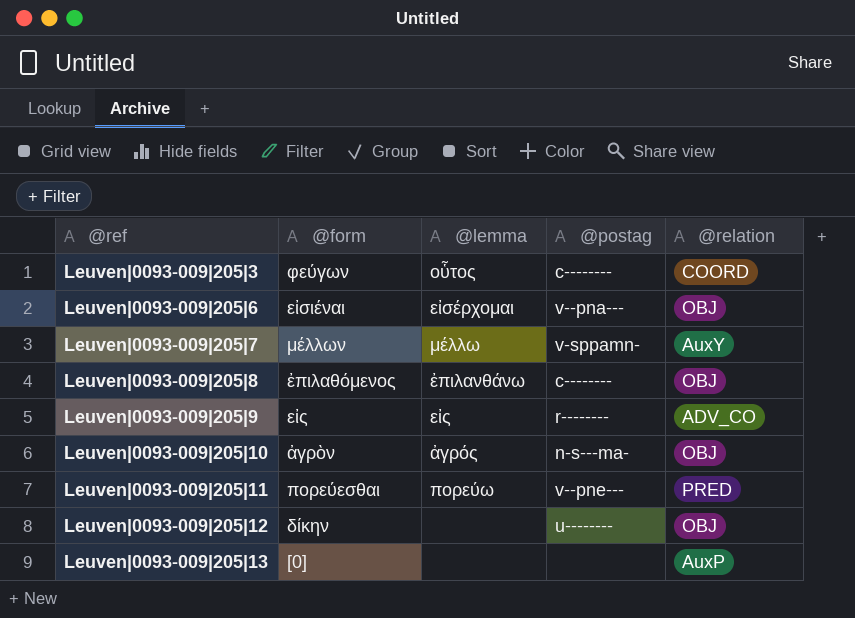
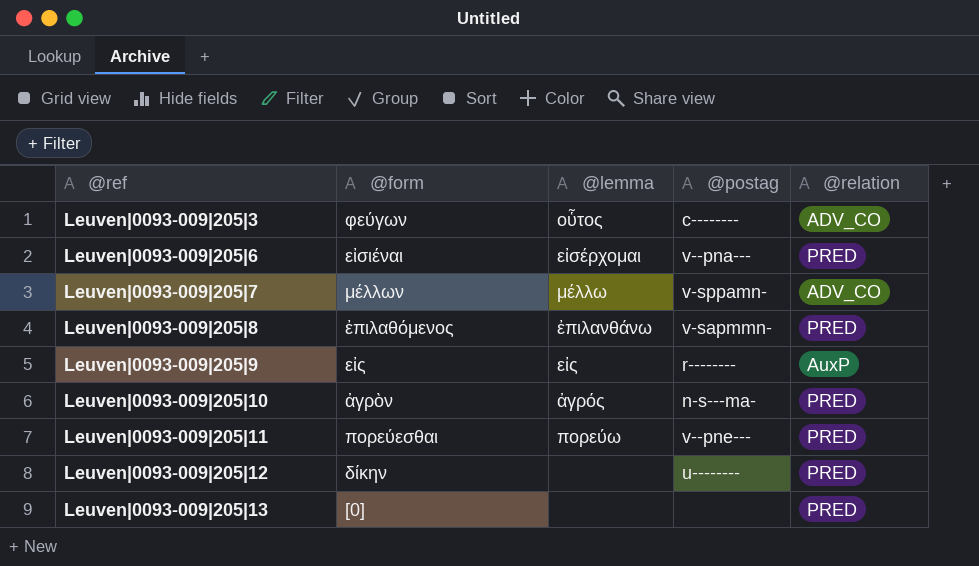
Leuven|0093-009|205|3 | @relation: COORD -> ADV_CO
Leuven|0093-009|205|6 | @relation: OBJ -> PRED
Leuven|0093-009|205|7 | @relation: AuxY -> ADV_CO
Leuven|0093-009|205|8 | @postag: c-------- -> v-sapmmn-
Leuven|0093-009|205|8 | @relation: OBJ -> PRED
Leuven|0093-009|205|9 | @relation: ADV_CO -> AuxP
Leuven|0093-009|205|10 | @relation: OBJ -> PRED
Leuven|0093-009|205|12 | @relation: OBJ -> PRED
Leuven|0093-009|205|13 | @relation: AuxP -> PRED

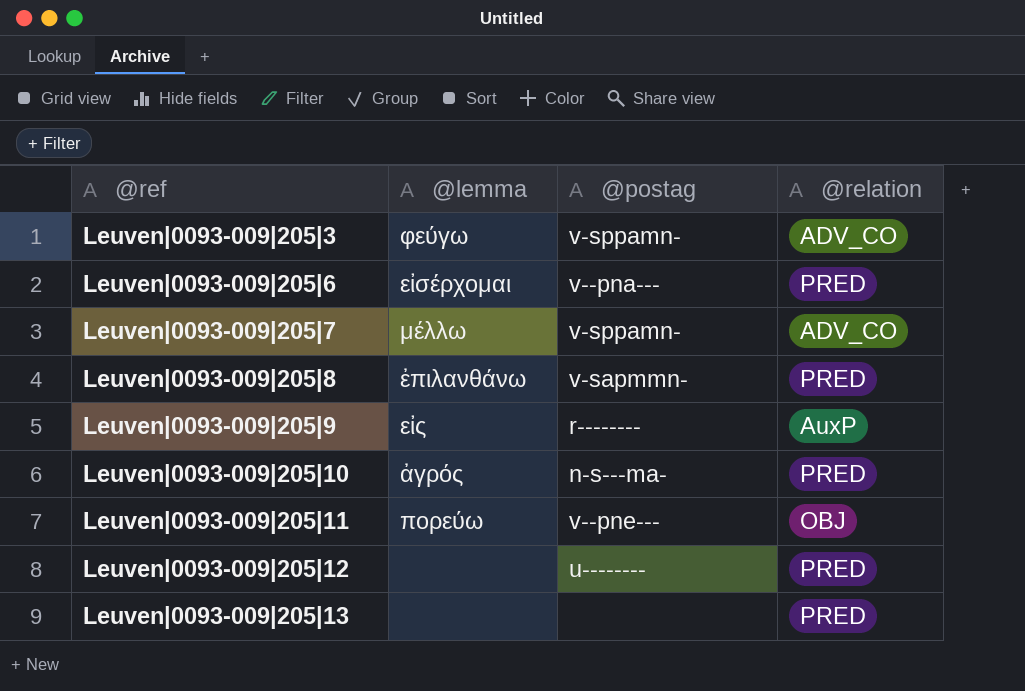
column @form | position: 2 -> none
Leuven|0093-009|205|3 | @lemma: οὗτος -> φεύγω
Leuven|0093-009|205|3 | @postag: c-------- -> v-sppamn-
Leuven|0093-009|205|11 | @relation: PRED -> OBJ

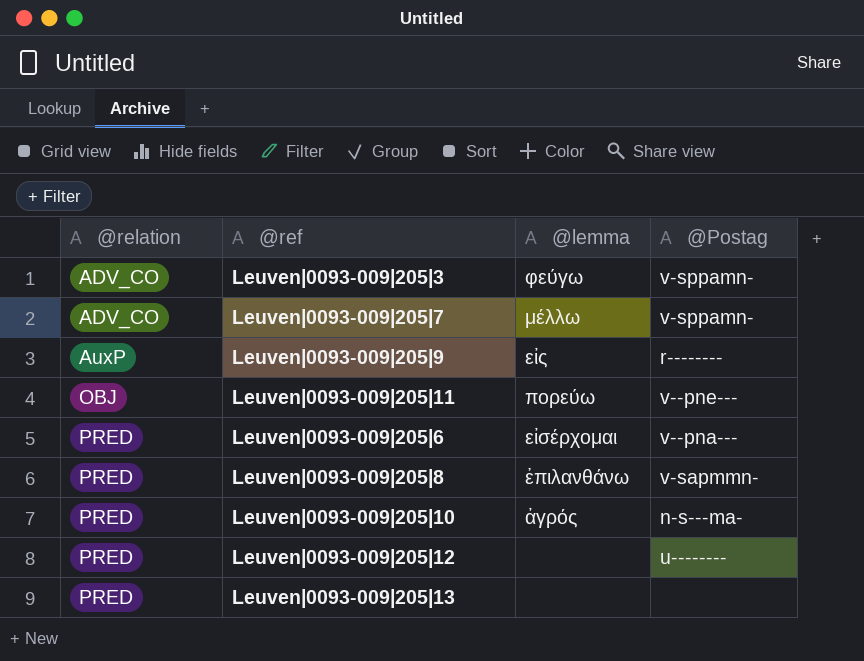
row order: @ref ascending -> @relation ascending
column @relation | position: 4 -> 1
column name: @postag -> @Postag

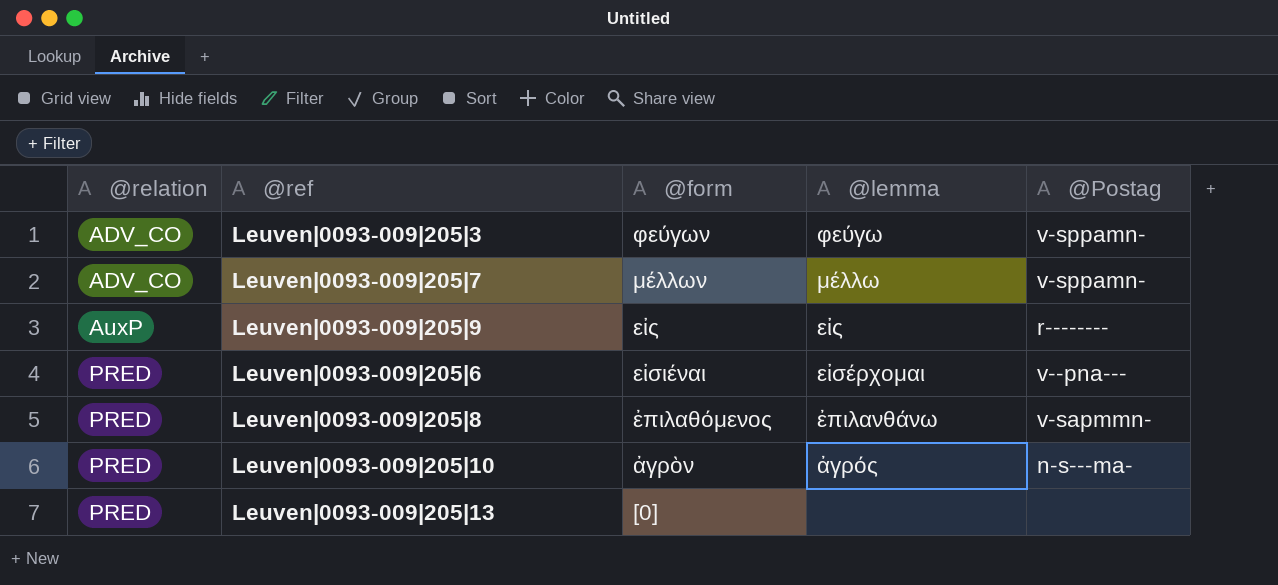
column @form | position: none -> 3
row Leuven|0093-009|205|11: OBJ | πορεύω | v--pne--- -> none
row Leuven|0093-009|205|12: PRED | none | u-------- -> none

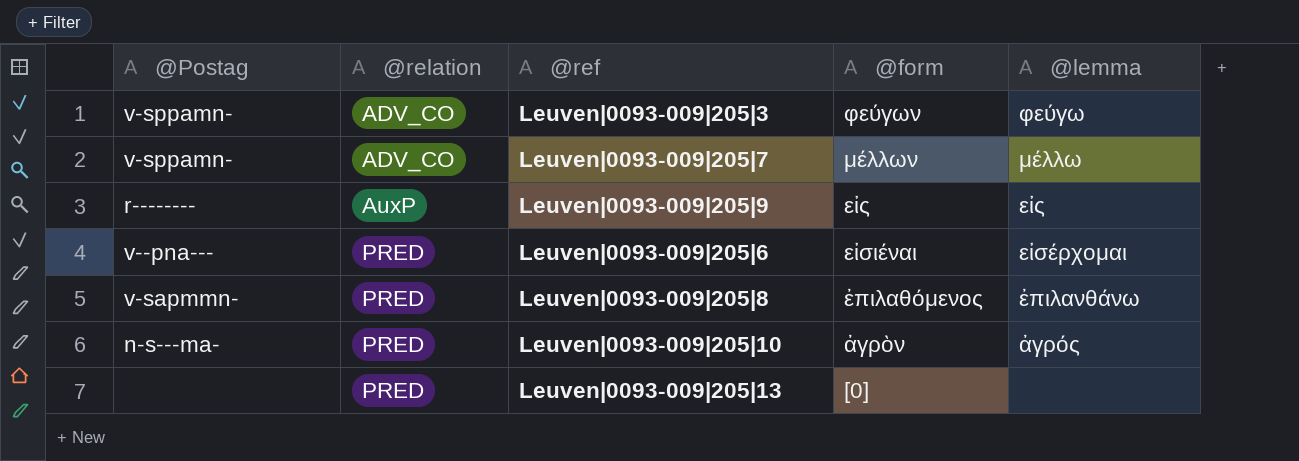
column @Postag | position: 5 -> 1

